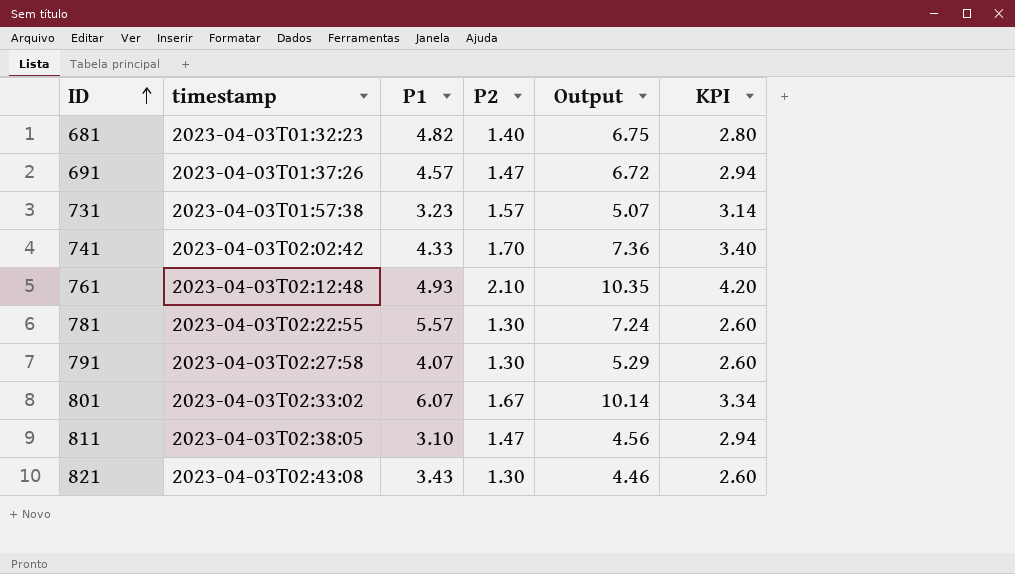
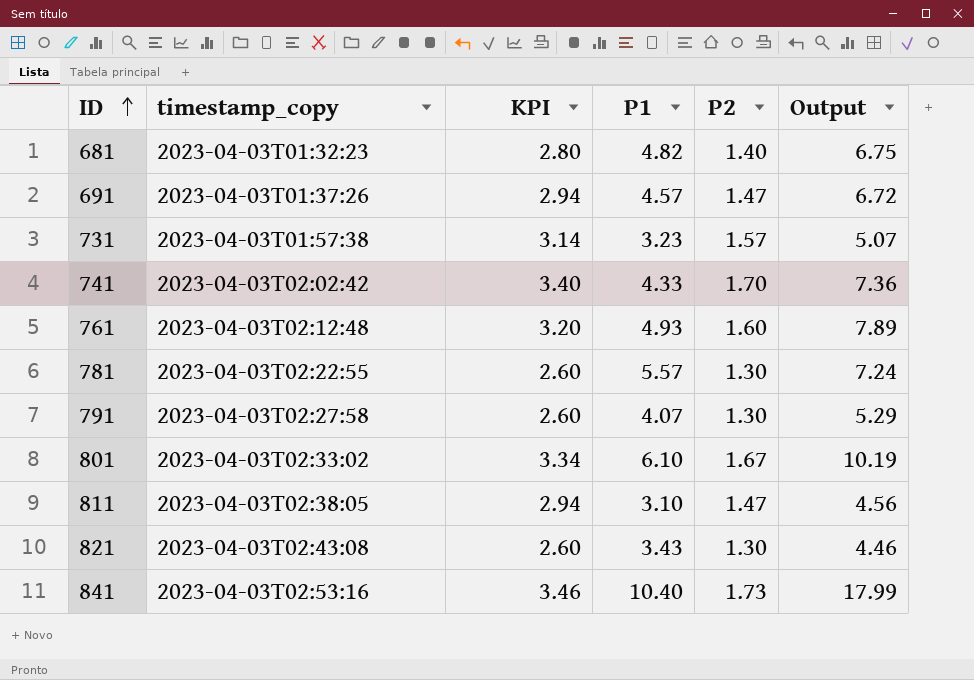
column name: timestamp -> timestamp_copy
column KPI | position: 6 -> 3
761 | KPI: 4.20 -> 3.20
761 | P2: 2.10 -> 1.60
761 | Output: 10.35 -> 7.89
801 | P1: 6.07 -> 6.10
801 | Output: 10.14 -> 10.19
row 841: none -> 2023-04-03T02:53:16 | 3.46 | 10.40 | 1.73 | 17.99

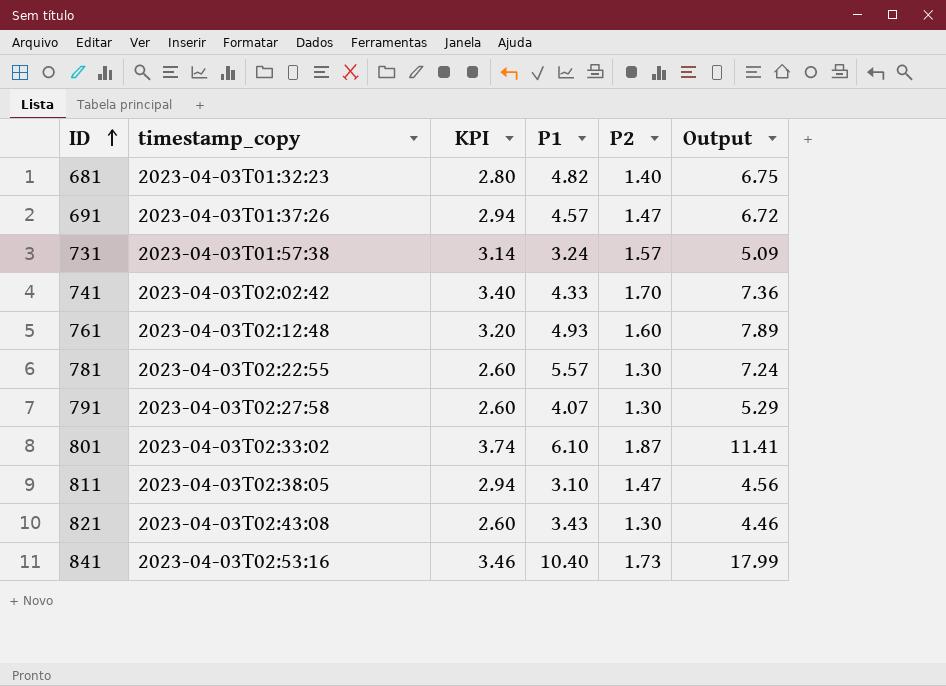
731 | P1: 3.23 -> 3.24
731 | Output: 5.07 -> 5.09
801 | KPI: 3.34 -> 3.74
801 | P2: 1.67 -> 1.87
801 | Output: 10.19 -> 11.41

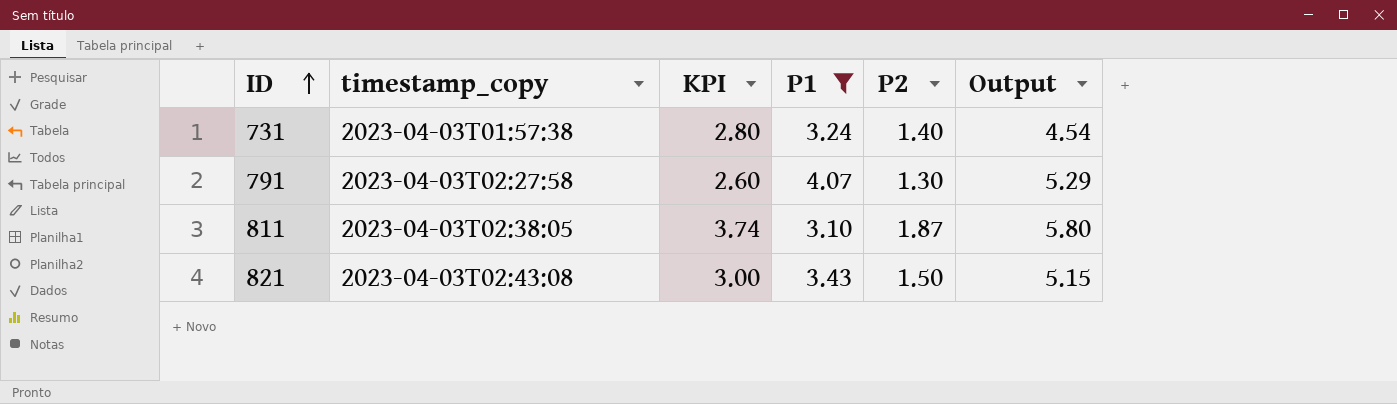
filter: none -> P1 <= 4.07
731 | KPI: 3.14 -> 2.80
731 | P2: 1.57 -> 1.40
731 | Output: 5.09 -> 4.54
811 | KPI: 2.94 -> 3.74
811 | P2: 1.47 -> 1.87
811 | Output: 4.56 -> 5.80
821 | KPI: 2.60 -> 3.00
821 | P2: 1.30 -> 1.50
821 | Output: 4.46 -> 5.15

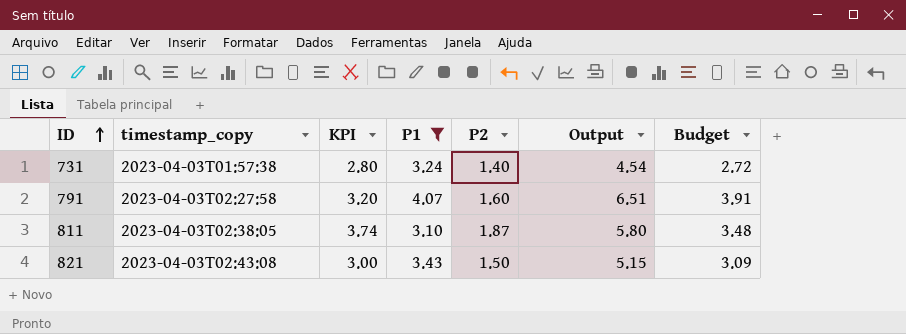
column Budget | formula: none -> [Output] * 0.6
791 | KPI: 2.60 -> 3.20
791 | P2: 1.30 -> 1.60
791 | Output: 5.29 -> 6.51

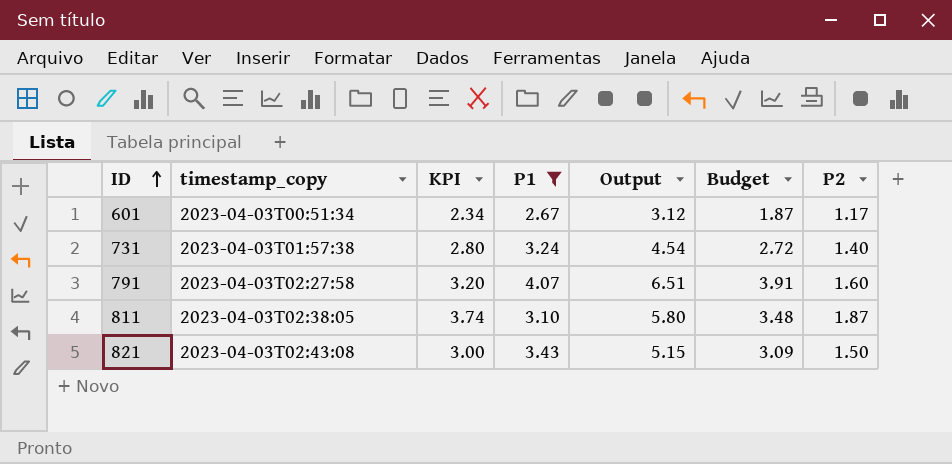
column P2 | position: 5 -> 7
row 601: none -> 2023-04-03T00:51:34 | 2.34 | 2.67 | 3.12 | 1.87 | 1.17

